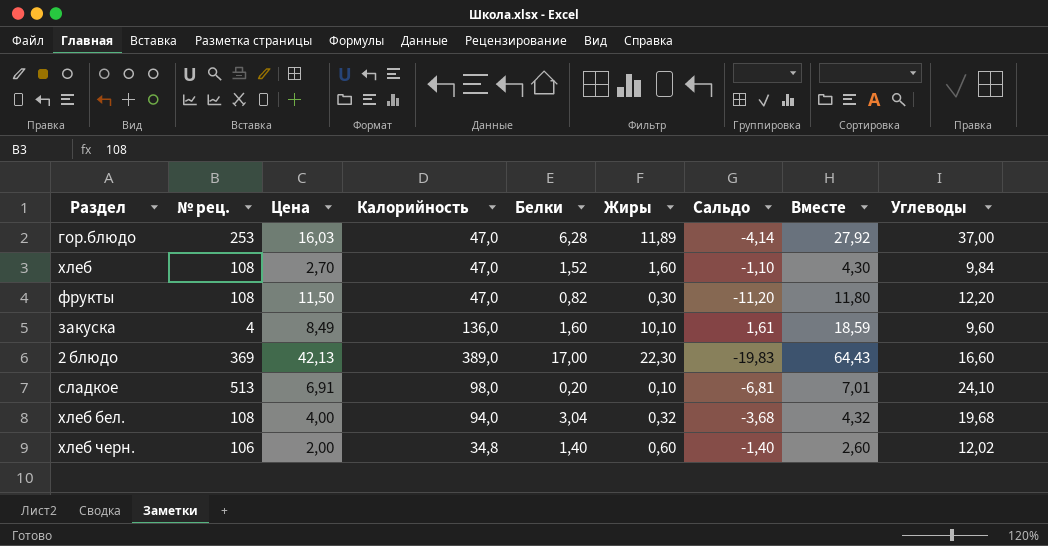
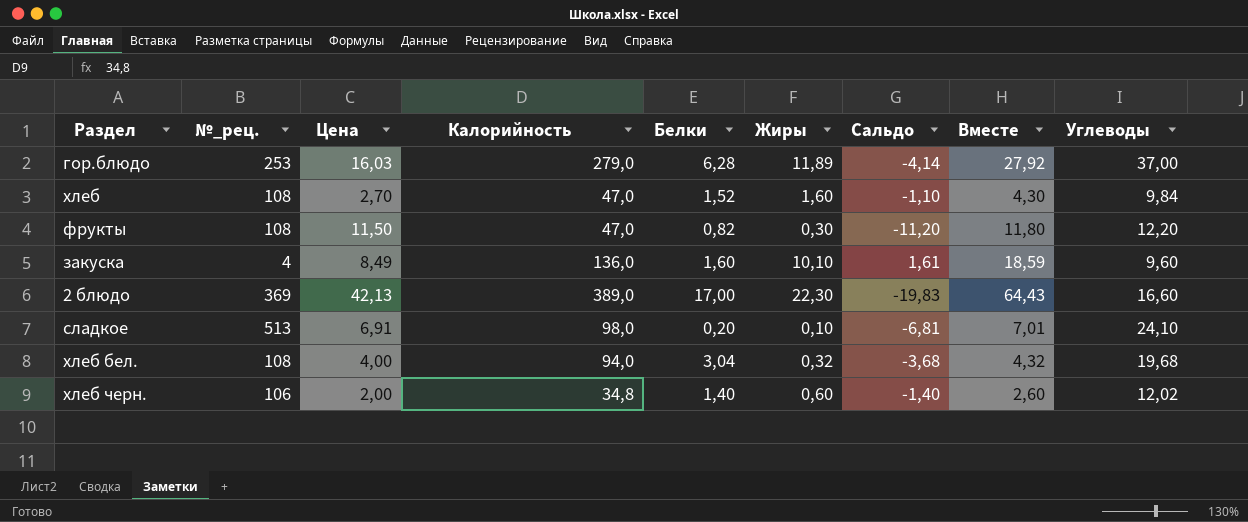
column name: № рец. -> №_рец.
гор.блюдо | Калорийность: 47,0 -> 279,0

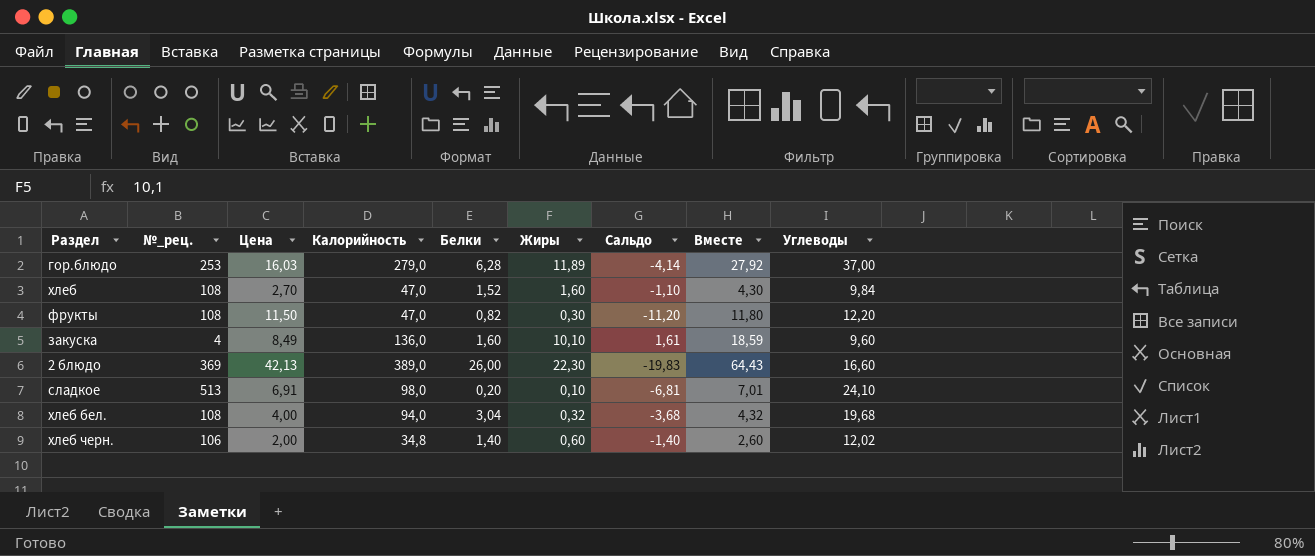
2 блюдо | Белки: 17,00 -> 26,00

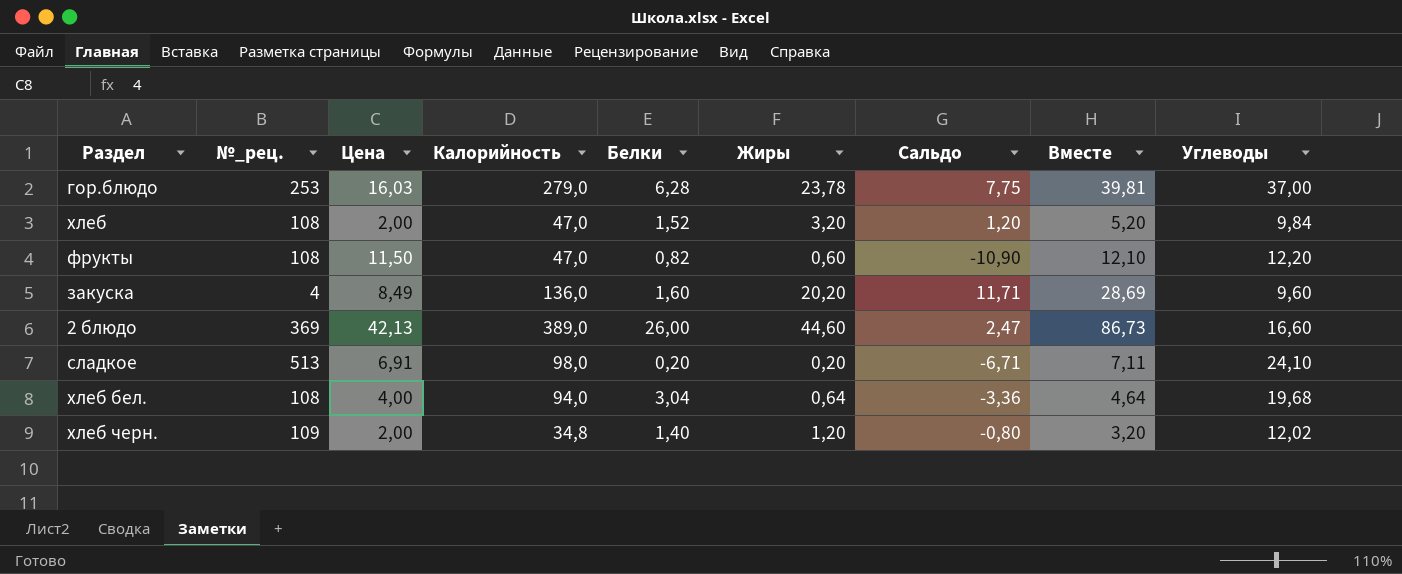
гор.блюдо | Жиры: 11,89 -> 23,78
гор.блюдо | Сальдо: -4,14 -> 7,75
гор.блюдо | Вместе: 27,92 -> 39,81
хлеб | Цена: 2,70 -> 2,00
хлеб | Жиры: 1,60 -> 3,20
хлеб | Сальдо: -1,10 -> 1,20
хлеб | Вместе: 4,30 -> 5,20
фрукты | Жиры: 0,30 -> 0,60
фрукты | Сальдо: -11,20 -> -10,90
фрукты | Вместе: 11,80 -> 12,10
закуска | Жиры: 10,10 -> 20,20
закуска | Сальдо: 1,61 -> 11,71
закуска | Вместе: 18,59 -> 28,69
2 блюдо | Жиры: 22,30 -> 44,60
2 блюдо | Сальдо: -19,83 -> 2,47
2 блюдо | Вместе: 64,43 -> 86,73
сладкое | Жиры: 0,10 -> 0,20
сладкое | Сальдо: -6,81 -> -6,71
сладкое | Вместе: 7,01 -> 7,11
хлеб бел. | Жиры: 0,32 -> 0,64
хлеб бел. | Сальдо: -3,68 -> -3,36
хлеб бел. | Вместе: 4,32 -> 4,64
хлеб черн. | №_рец.: 106 -> 109
хлеб черн. | Жиры: 0,60 -> 1,20
хлеб черн. | Сальдо: -1,40 -> -0,80
хлеб черн. | Вместе: 2,60 -> 3,20

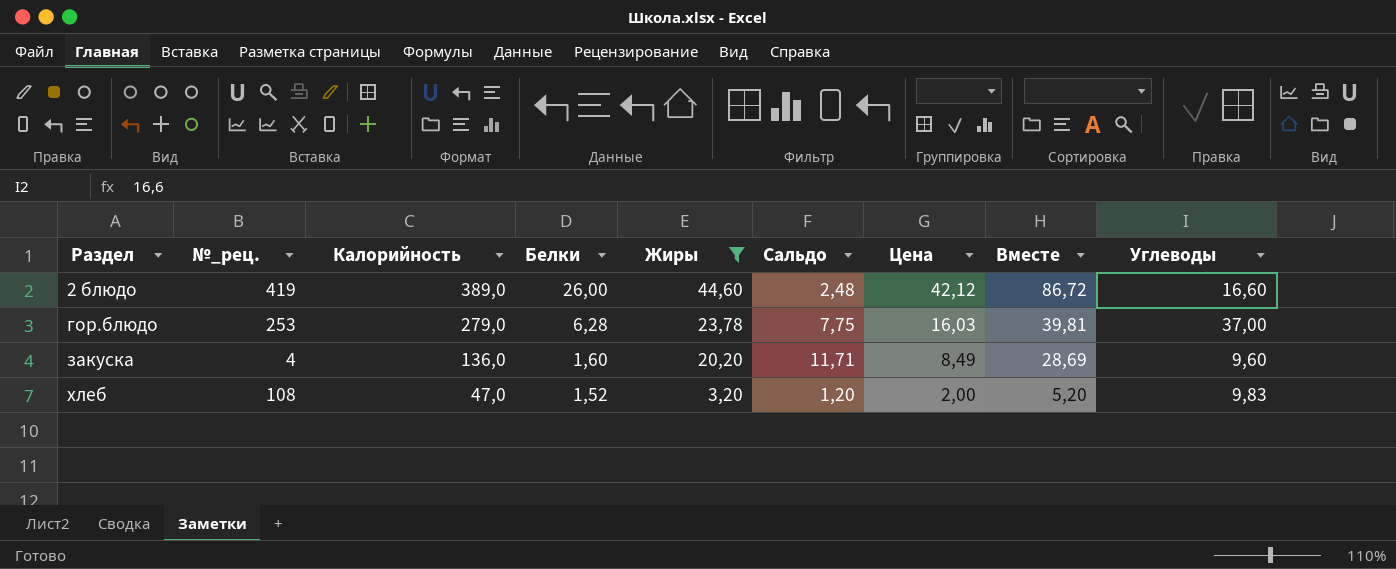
filter: none -> Жиры >= 3,20
row order: none -> Раздел ascending
column Цена | position: 3 -> 7
2 блюдо | №_рец.: 369 -> 419
2 блюдо | Сальдо: 2,47 -> 2,48
2 блюдо | Цена: 42,13 -> 42,12
2 блюдо | Вместе: 86,73 -> 86,72
хлеб | Углеводы: 9,84 -> 9,83

